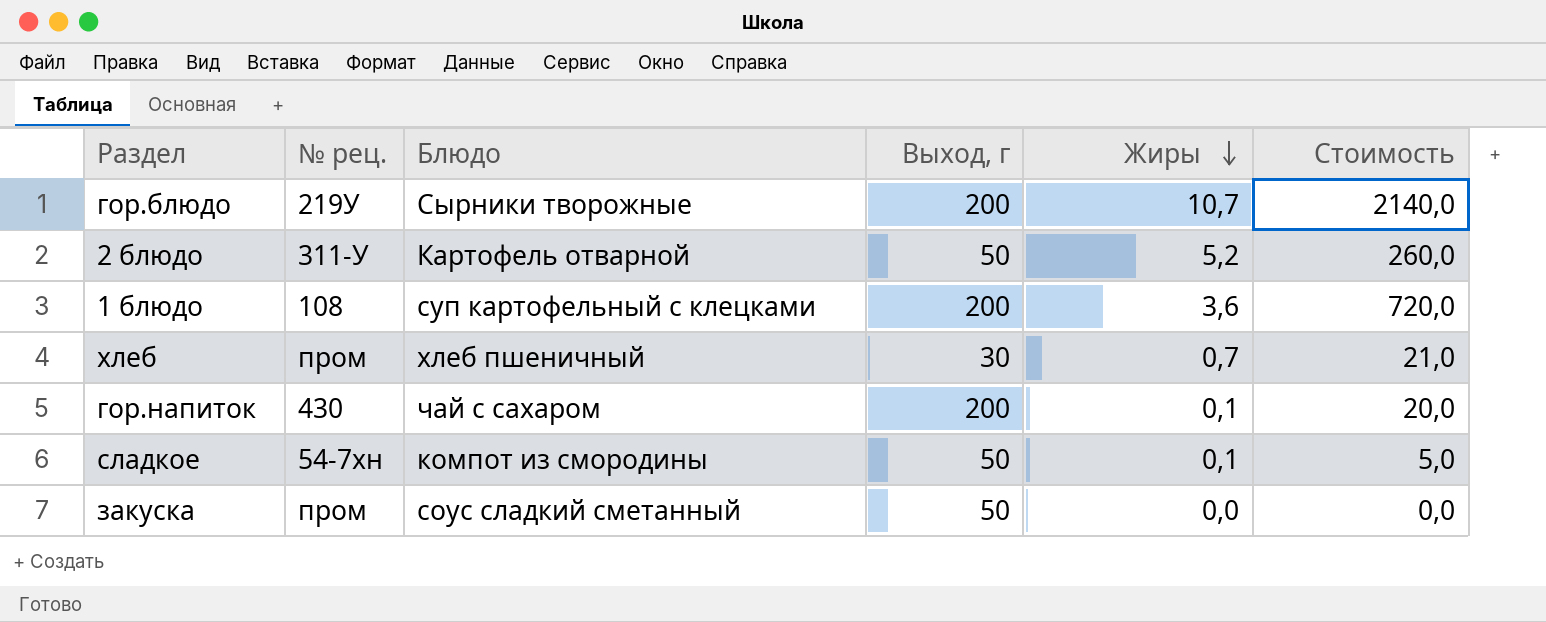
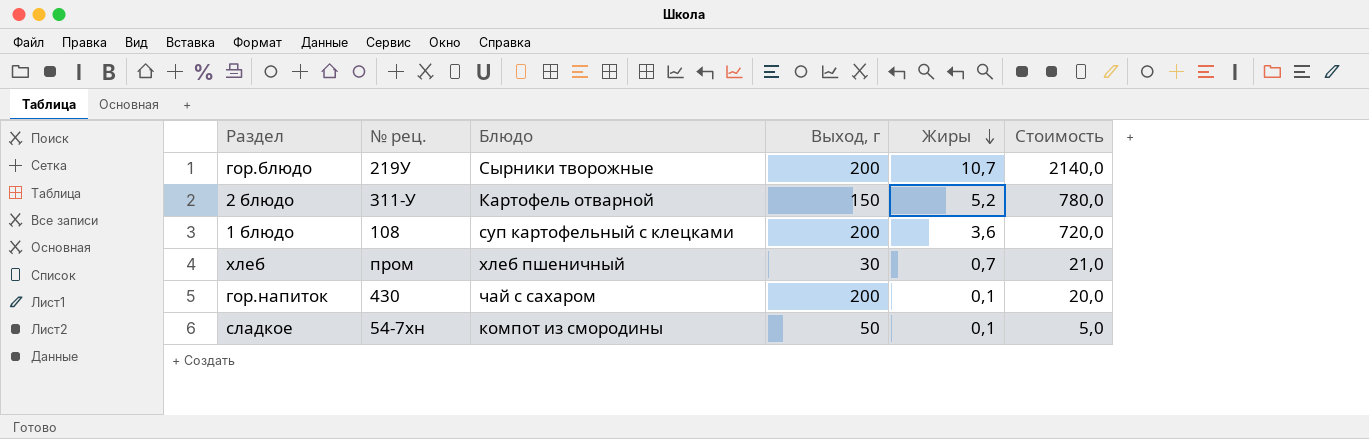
row закуска: пром | соус сладкий сметанный | 50 | 0,0 | 0,0 -> none
2 блюдо | Выход, г: 50 -> 150
2 блюдо | Стоимость: 260,0 -> 780,0

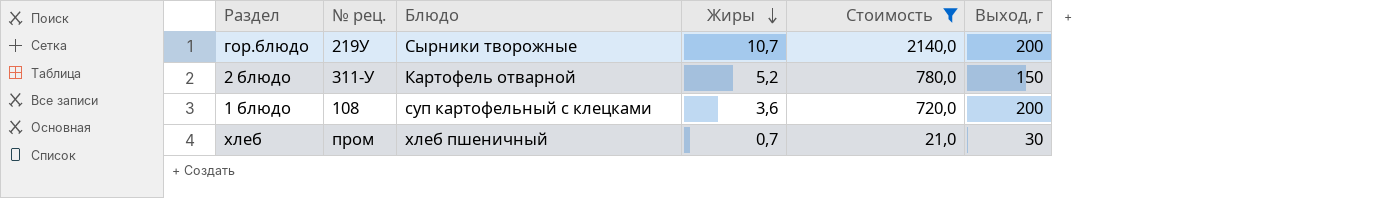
filter: none -> Стоимость >= 21,0
column Выход, г | position: 4 -> 6

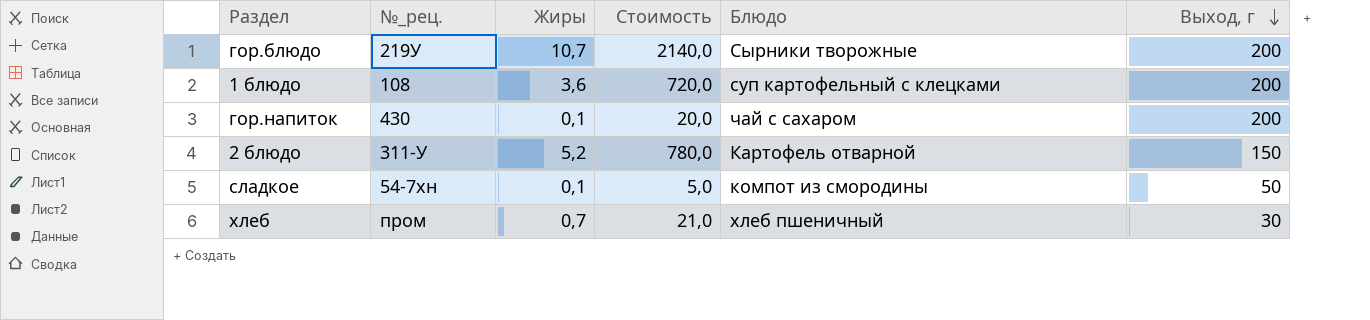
filter: Стоимость >= 21,0 -> none
row order: Жиры descending -> Выход, г descending
column name: № рец. -> №_рец.
column Блюдо | position: 3 -> 5

